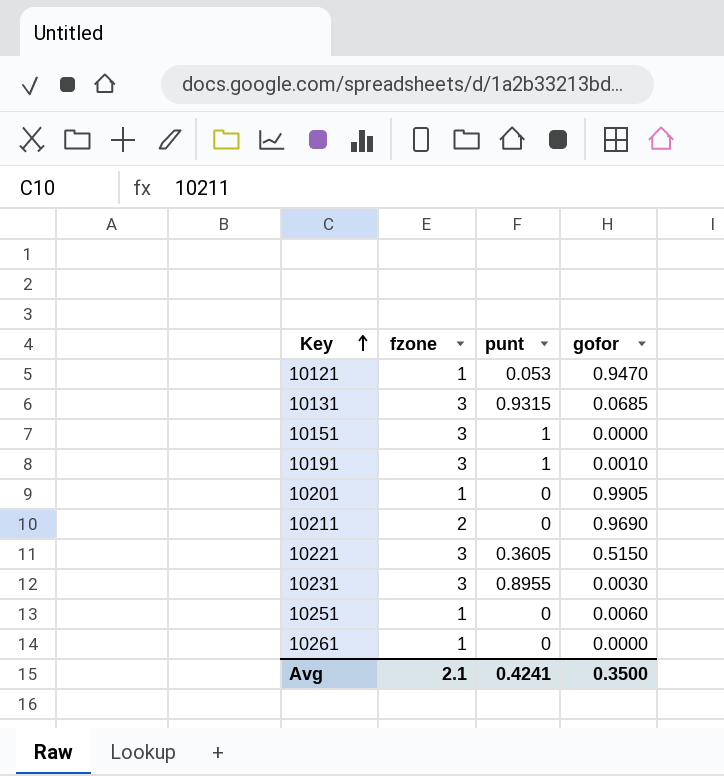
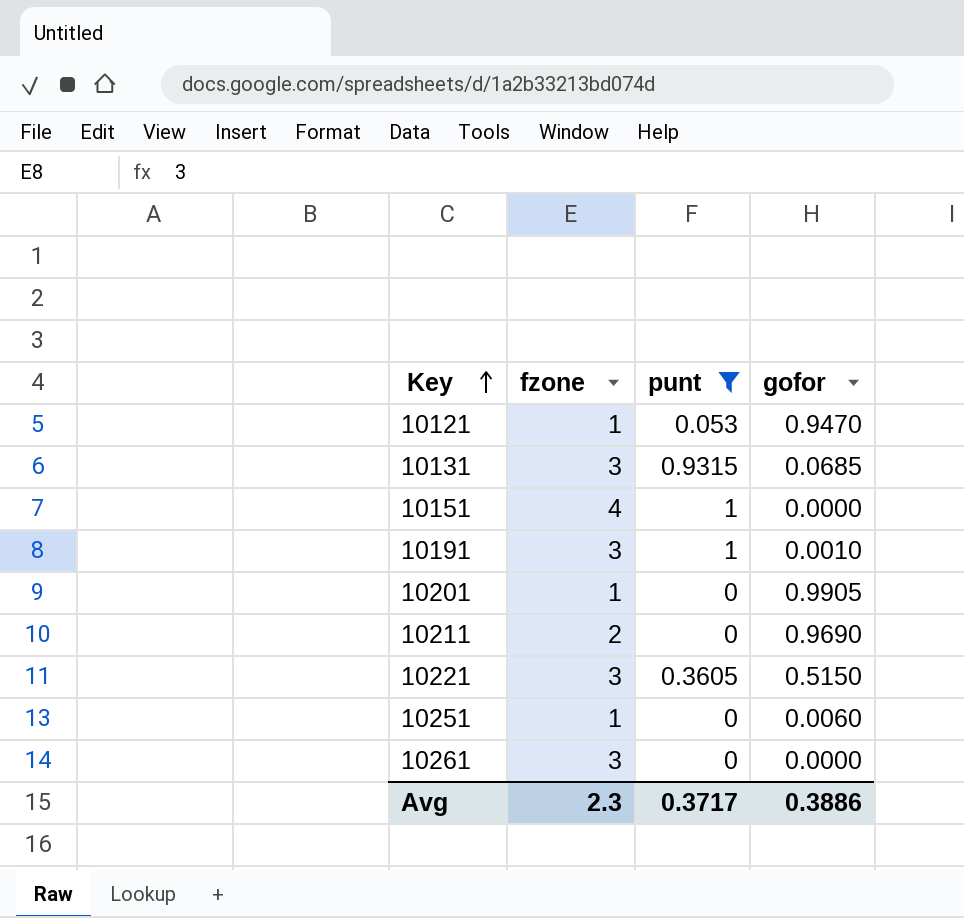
filter: none -> punt != 0.8955
10151 | fzone: 3 -> 4
10261 | fzone: 1 -> 3
Avg | fzone: 2.1 -> 2.3
Avg | punt: 0.4241 -> 0.3717
Avg | gofor: 0.3500 -> 0.3886

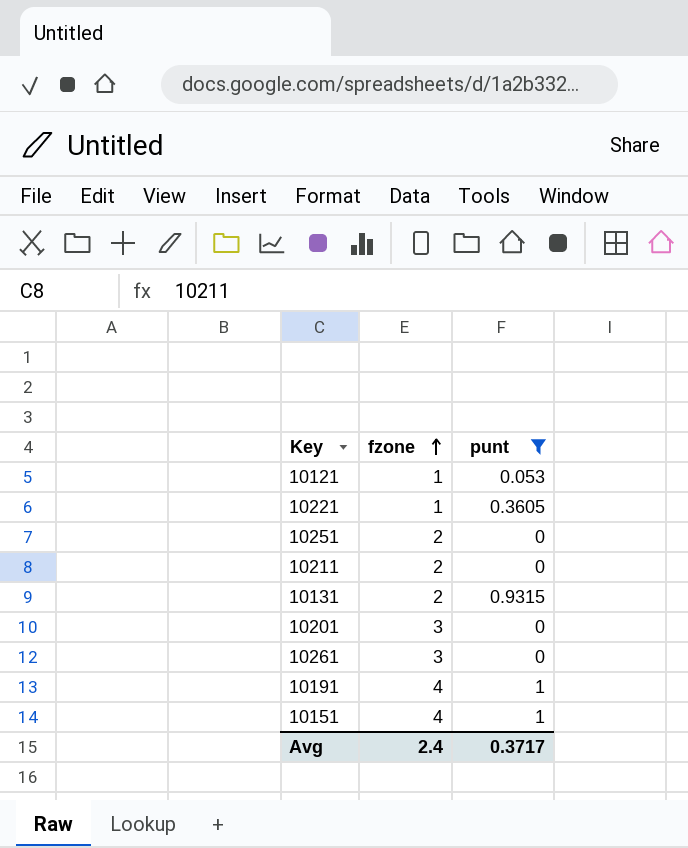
row order: Key ascending -> fzone ascending
column gofor | position: 4 -> none
10221 | fzone: 3 -> 1
10251 | fzone: 1 -> 2
10131 | fzone: 3 -> 2
10201 | fzone: 1 -> 3
10191 | fzone: 3 -> 4
Avg | fzone: 2.3 -> 2.4

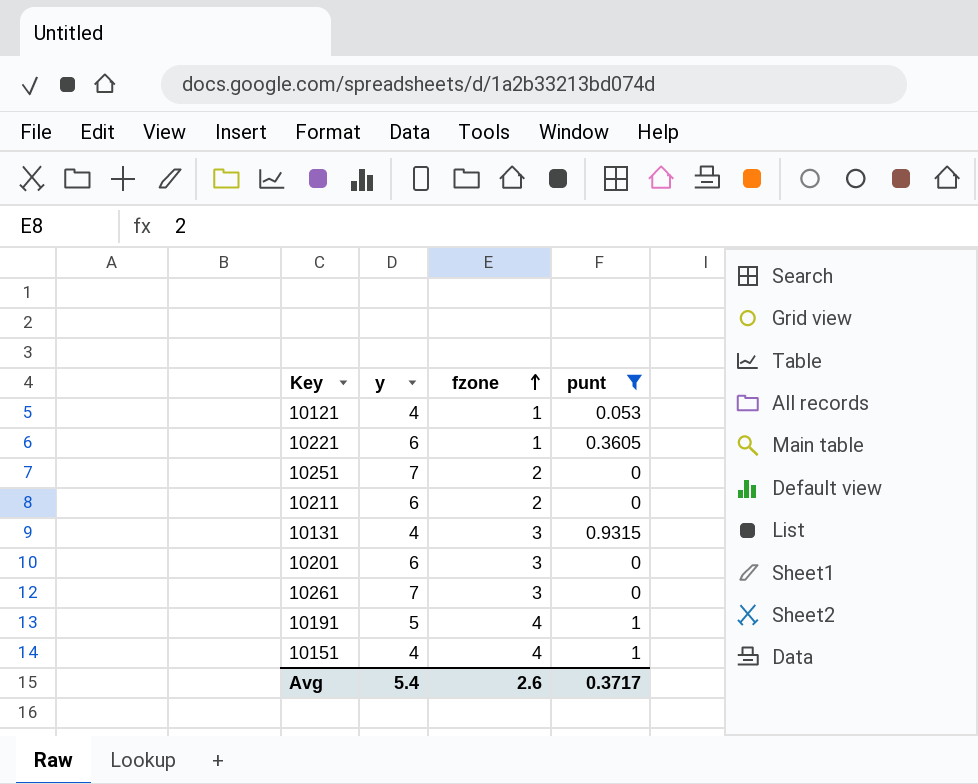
column y | position: none -> 2
10131 | fzone: 2 -> 3
Avg | fzone: 2.4 -> 2.6

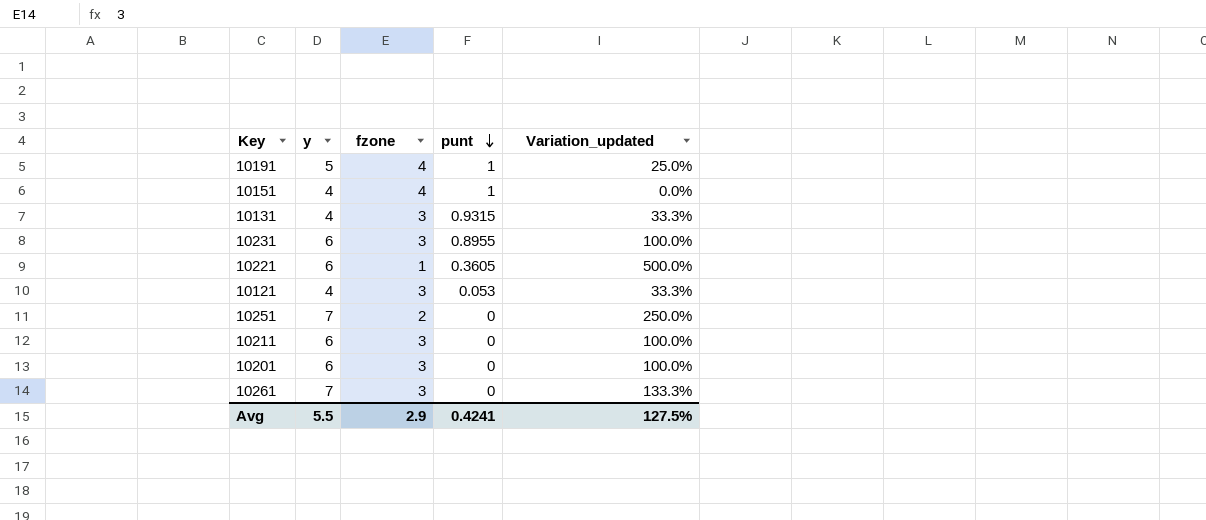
filter: punt != 0.8955 -> none
row order: fzone ascending -> punt descending
column Variation_updated | formula: none -> ([y] - [fzone]) / [fzone]
10121 | fzone: 1 -> 3
10211 | fzone: 2 -> 3
Avg | y: 5.4 -> 5.5
Avg | fzone: 2.6 -> 2.9
Avg | punt: 0.3717 -> 0.4241

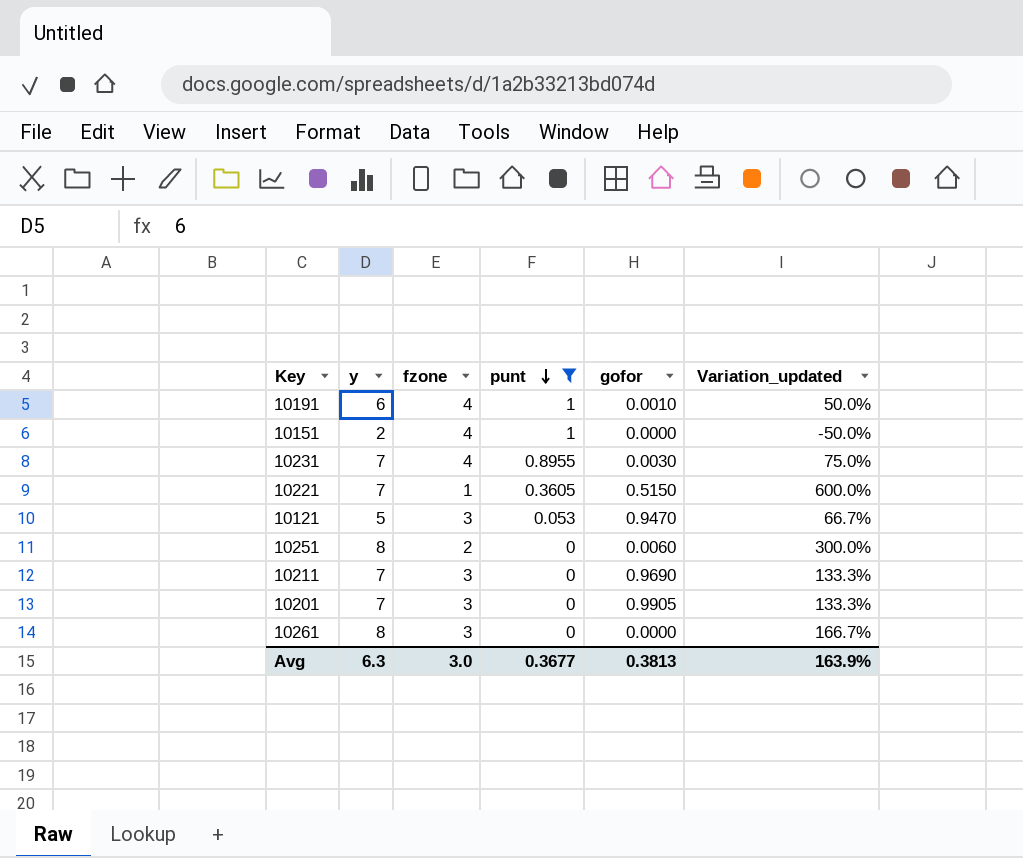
filter: none -> punt != 0.9315
column gofor | position: none -> 5
10191 | y: 5 -> 6
10191 | Variation_updated: 25.0% -> 50.0%
10151 | y: 4 -> 2
10151 | Variation_updated: 0.0% -> -50.0%
10231 | y: 6 -> 7
10231 | fzone: 3 -> 4
10231 | Variation_updated: 100.0% -> 75.0%
10221 | y: 6 -> 7
10221 | Variation_updated: 500.0% -> 600.0%
10121 | y: 4 -> 5
10121 | Variation_updated: 33.3% -> 66.7%
10251 | y: 7 -> 8
10251 | Variation_updated: 250.0% -> 300.0%
10211 | y: 6 -> 7
10211 | Variation_updated: 100.0% -> 133.3%
10201 | y: 6 -> 7
10201 | Variation_updated: 100.0% -> 133.3%
10261 | y: 7 -> 8
10261 | Variation_updated: 133.3% -> 166.7%
Avg | y: 5.5 -> 6.3
Avg | fzone: 2.9 -> 3.0
Avg | punt: 0.4241 -> 0.3677
Avg | Variation_updated: 127.5% -> 163.9%

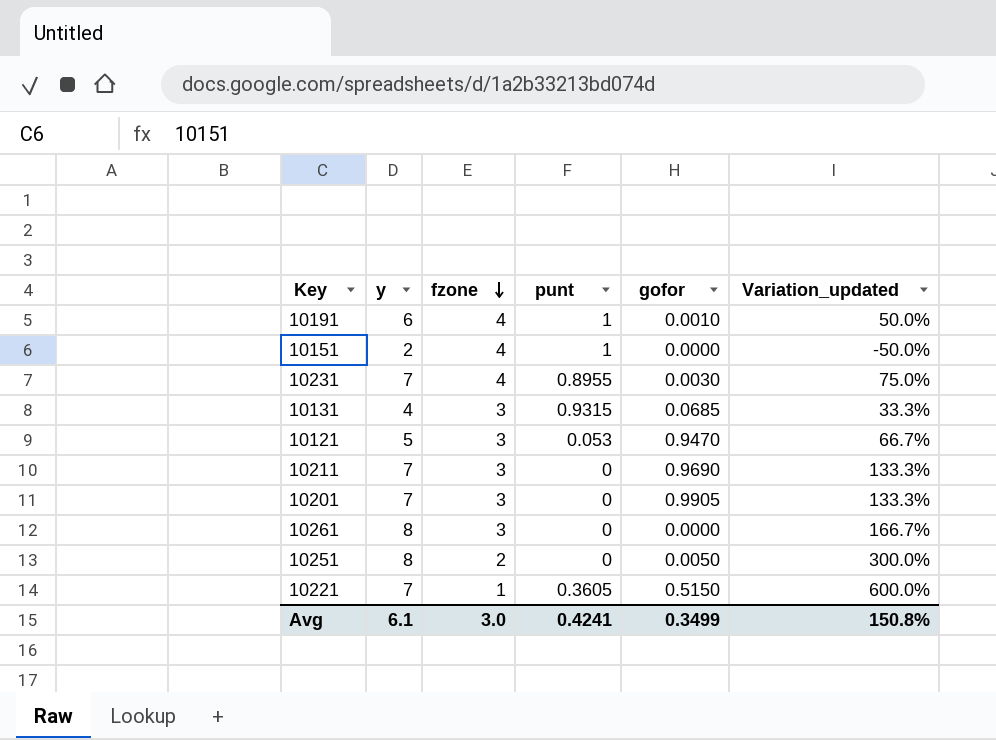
filter: punt != 0.9315 -> none
row order: punt descending -> fzone descending
10251 | gofor: 0.0060 -> 0.0050
Avg | y: 6.3 -> 6.1
Avg | punt: 0.3677 -> 0.4241
Avg | gofor: 0.3813 -> 0.3499
Avg | Variation_updated: 163.9% -> 150.8%

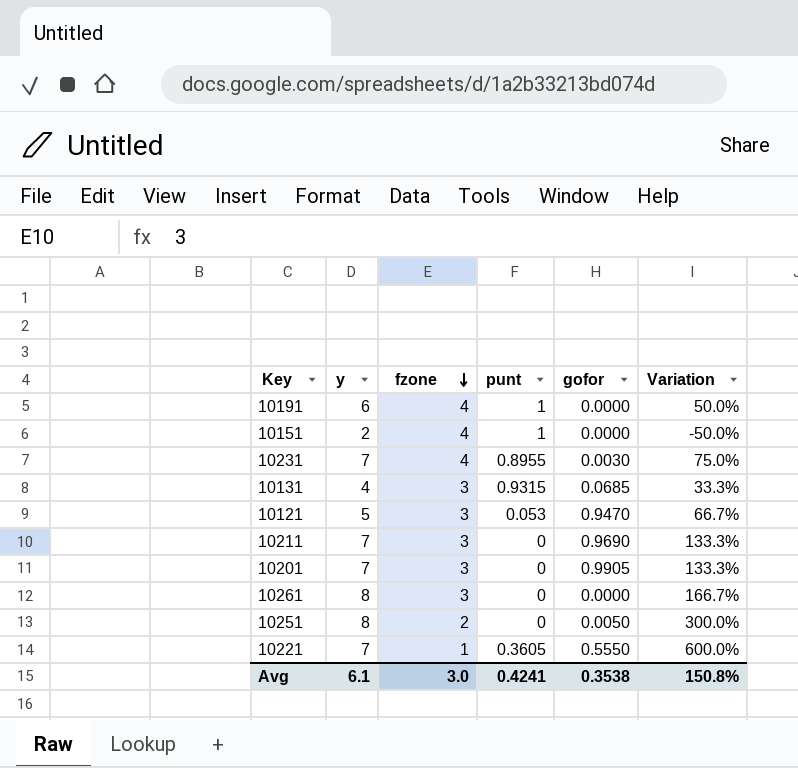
column name: Variation_updated -> Variation
10191 | gofor: 0.0010 -> 0.0000
10221 | gofor: 0.5150 -> 0.5550
Avg | gofor: 0.3499 -> 0.3538

